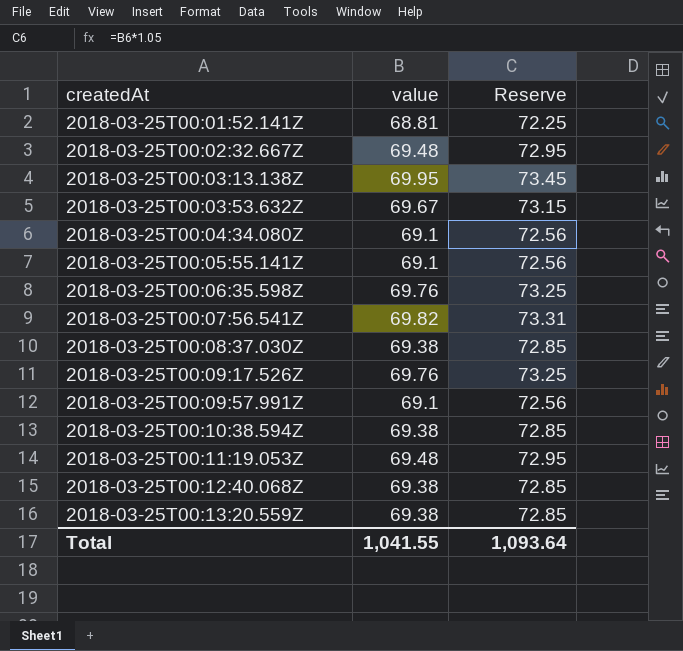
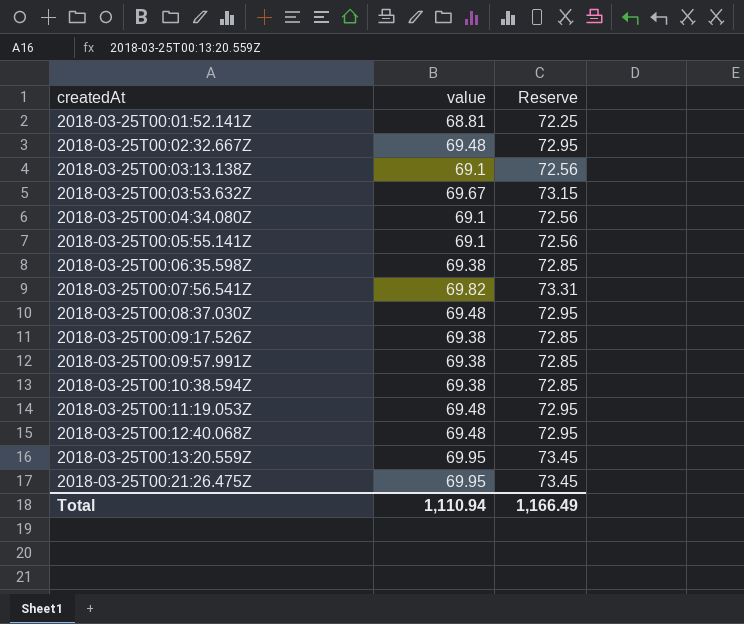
2018-03-25T00:03:13.138Z | value: 69.95 -> 69.1
2018-03-25T00:03:13.138Z | Reserve: 73.45 -> 72.56
2018-03-25T00:06:35.598Z | value: 69.76 -> 69.38
2018-03-25T00:06:35.598Z | Reserve: 73.25 -> 72.85
2018-03-25T00:08:37.030Z | value: 69.38 -> 69.48
2018-03-25T00:08:37.030Z | Reserve: 72.85 -> 72.95
2018-03-25T00:09:17.526Z | value: 69.76 -> 69.38
2018-03-25T00:09:17.526Z | Reserve: 73.25 -> 72.85
2018-03-25T00:09:57.991Z | value: 69.1 -> 69.38
2018-03-25T00:09:57.991Z | Reserve: 72.56 -> 72.85
2018-03-25T00:12:40.068Z | value: 69.38 -> 69.48
2018-03-25T00:12:40.068Z | Reserve: 72.85 -> 72.95
2018-03-25T00:13:20.559Z | value: 69.38 -> 69.95
2018-03-25T00:13:20.559Z | Reserve: 72.85 -> 73.45
row 2018-03-25T00:21:26.475Z: none -> 69.95 | 73.45
Total | value: 1,041.55 -> 1,110.94
Total | Reserve: 1,093.64 -> 1,166.49

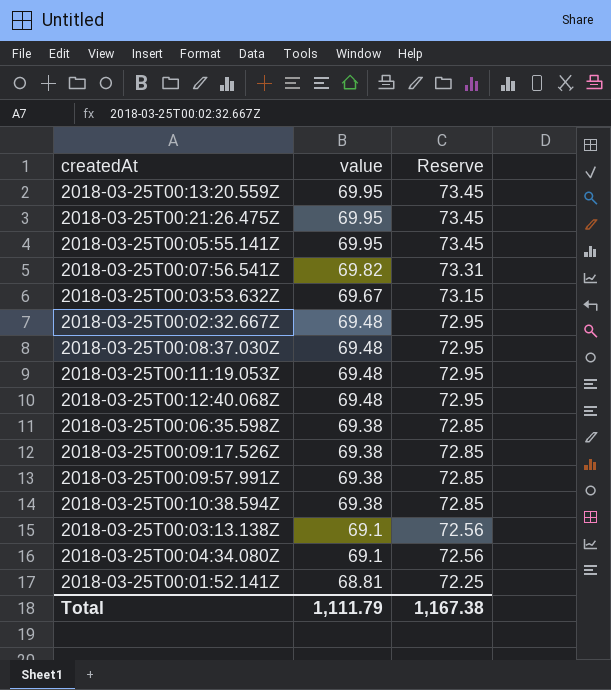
row order: createdAt ascending -> value descending
2018-03-25T00:05:55.141Z | value: 69.1 -> 69.95
2018-03-25T00:05:55.141Z | Reserve: 72.56 -> 73.45
Total | value: 1,110.94 -> 1,111.79
Total | Reserve: 1,166.49 -> 1,167.38

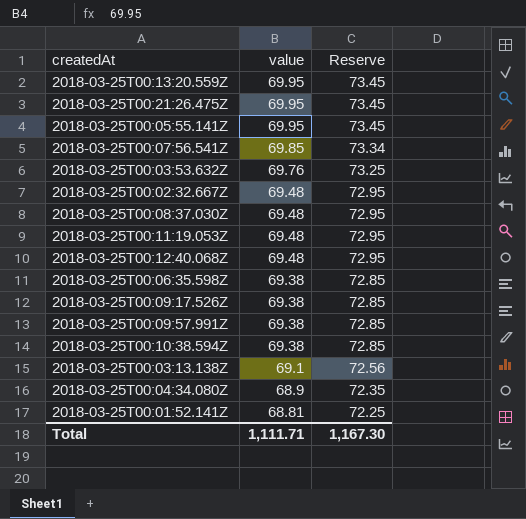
2018-03-25T00:07:56.541Z | value: 69.82 -> 69.85
2018-03-25T00:07:56.541Z | Reserve: 73.31 -> 73.34
2018-03-25T00:03:53.632Z | value: 69.67 -> 69.76
2018-03-25T00:03:53.632Z | Reserve: 73.15 -> 73.25
2018-03-25T00:04:34.080Z | value: 69.1 -> 68.9
2018-03-25T00:04:34.080Z | Reserve: 72.56 -> 72.35
Total | value: 1,111.79 -> 1,111.71
Total | Reserve: 1,167.38 -> 1,167.30

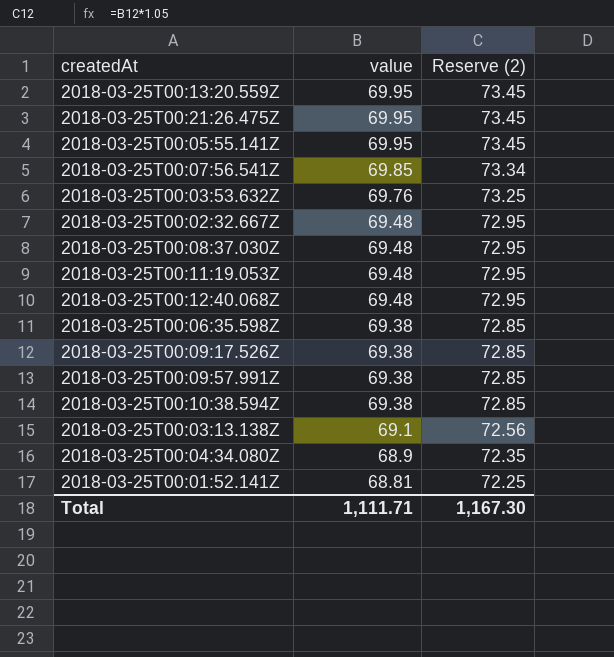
column name: Reserve -> Reserve (2)

